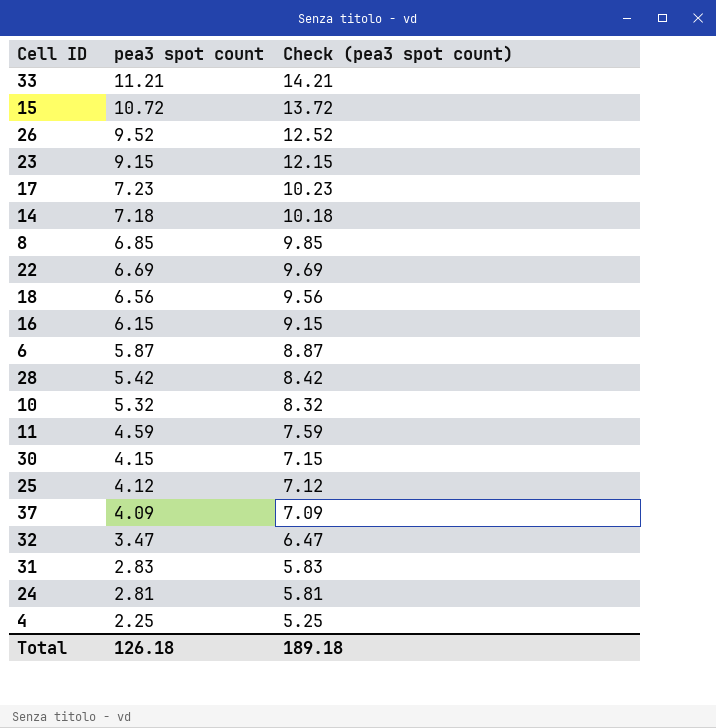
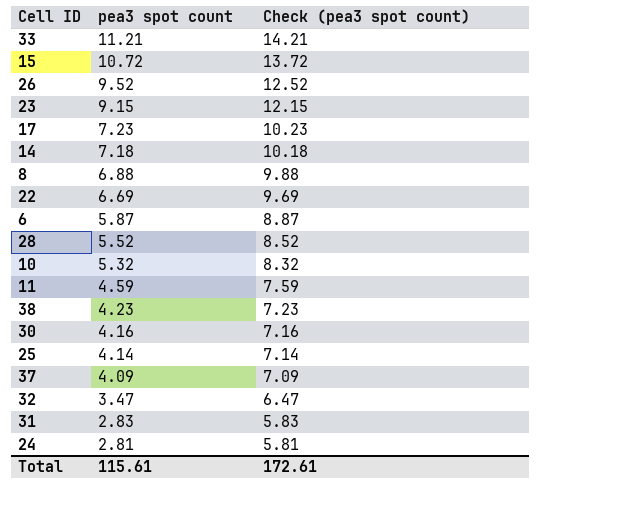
row 18: 6.56 | 9.56 -> none
row 16: 6.15 | 9.15 -> none
row 4: 2.25 | 5.25 -> none
8 | pea3 spot count: 6.85 -> 6.88
8 | Check (pea3 spot count): 9.85 -> 9.88
28 | pea3 spot count: 5.42 -> 5.52
28 | Check (pea3 spot count): 8.42 -> 8.52
row 38: none -> 4.23 | 7.23
30 | pea3 spot count: 4.15 -> 4.16
30 | Check (pea3 spot count): 7.15 -> 7.16
25 | pea3 spot count: 4.12 -> 4.14
25 | Check (pea3 spot count): 7.12 -> 7.14
Total | pea3 spot count: 126.18 -> 115.61
Total | Check (pea3 spot count): 189.18 -> 172.61

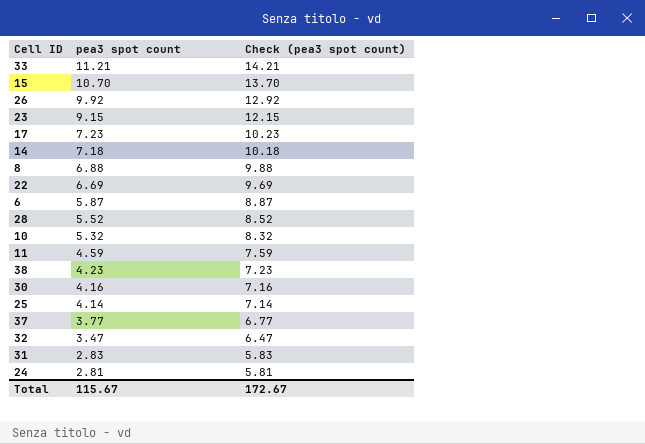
15 | pea3 spot count: 10.72 -> 10.70
15 | Check (pea3 spot count): 13.72 -> 13.70
26 | pea3 spot count: 9.52 -> 9.92
26 | Check (pea3 spot count): 12.52 -> 12.92
37 | pea3 spot count: 4.09 -> 3.77
37 | Check (pea3 spot count): 7.09 -> 6.77
Total | pea3 spot count: 115.61 -> 115.67
Total | Check (pea3 spot count): 172.61 -> 172.67

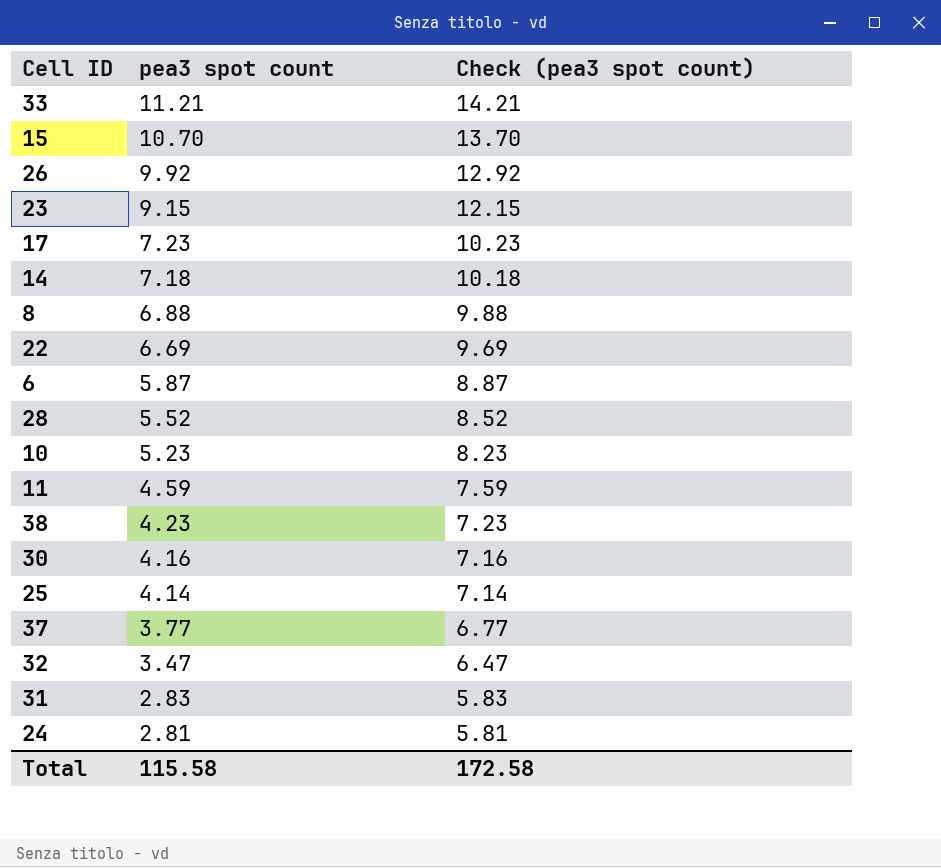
10 | pea3 spot count: 5.32 -> 5.23
10 | Check (pea3 spot count): 8.32 -> 8.23
Total | pea3 spot count: 115.67 -> 115.58
Total | Check (pea3 spot count): 172.67 -> 172.58

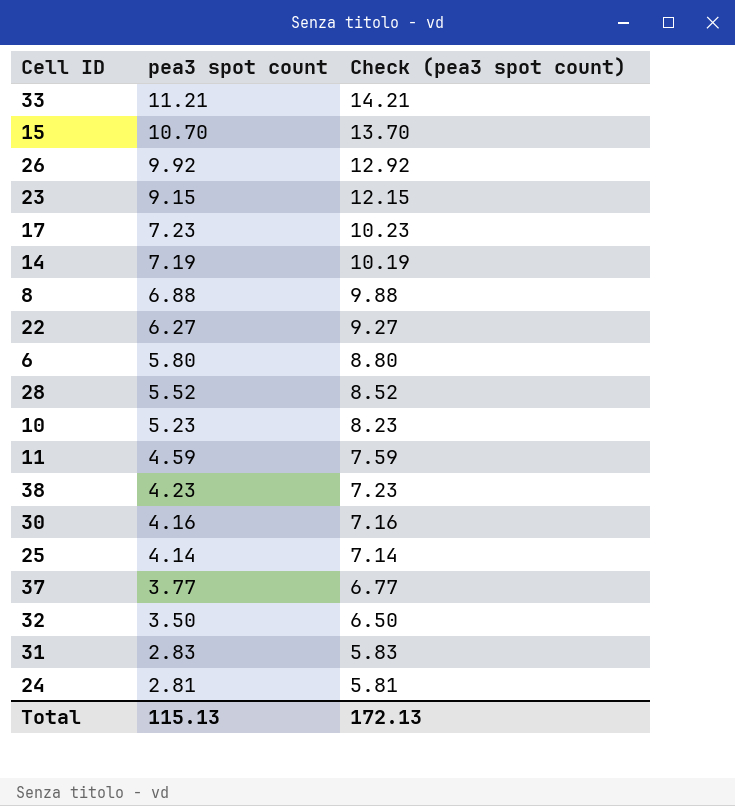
14 | pea3 spot count: 7.18 -> 7.19
14 | Check (pea3 spot count): 10.18 -> 10.19
22 | pea3 spot count: 6.69 -> 6.27
22 | Check (pea3 spot count): 9.69 -> 9.27
6 | pea3 spot count: 5.87 -> 5.80
6 | Check (pea3 spot count): 8.87 -> 8.80
32 | pea3 spot count: 3.47 -> 3.50
32 | Check (pea3 spot count): 6.47 -> 6.50
Total | pea3 spot count: 115.58 -> 115.13
Total | Check (pea3 spot count): 172.58 -> 172.13

